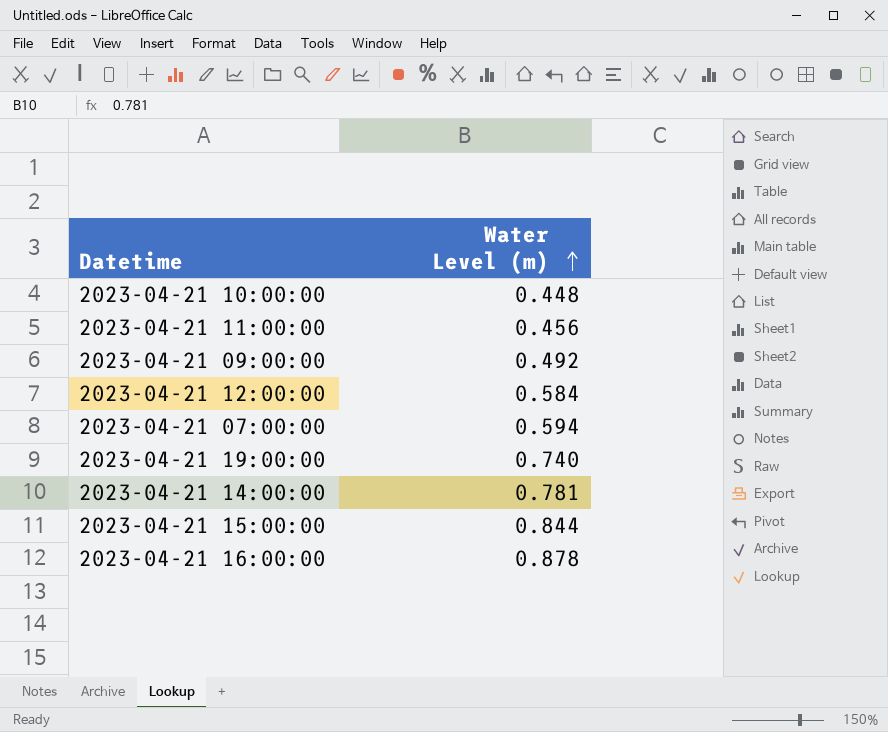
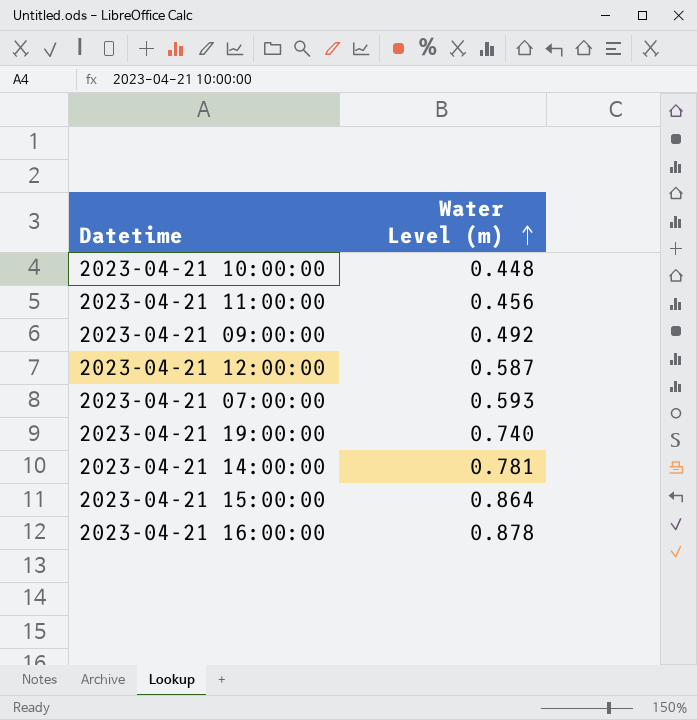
2023-04-21 12:00:00 | Water Level (m): 0.584 -> 0.587
2023-04-21 07:00:00 | Water Level (m): 0.594 -> 0.593
2023-04-21 15:00:00 | Water Level (m): 0.844 -> 0.864

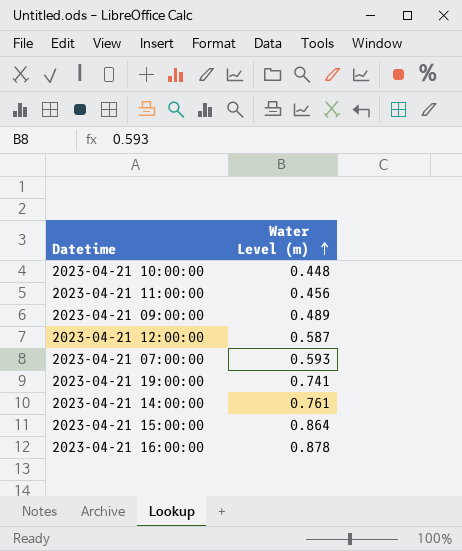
2023-04-21 09:00:00 | Water Level (m): 0.492 -> 0.489
2023-04-21 19:00:00 | Water Level (m): 0.740 -> 0.741
2023-04-21 14:00:00 | Water Level (m): 0.781 -> 0.761

